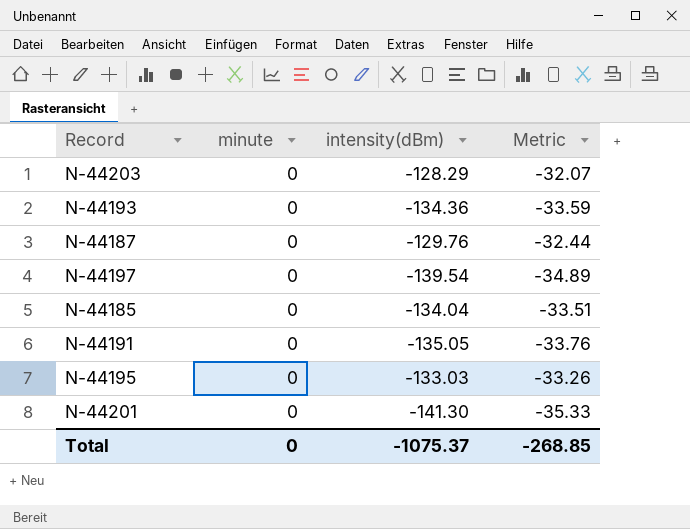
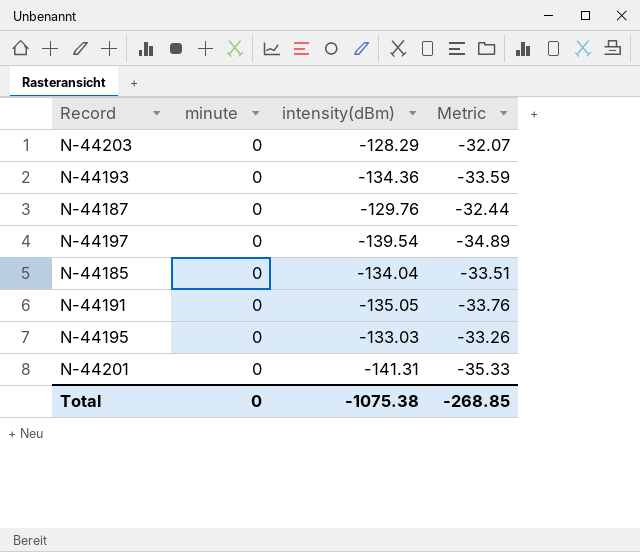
N-44201 | intensity(dBm): -141.30 -> -141.31
Total | intensity(dBm): -1075.37 -> -1075.38

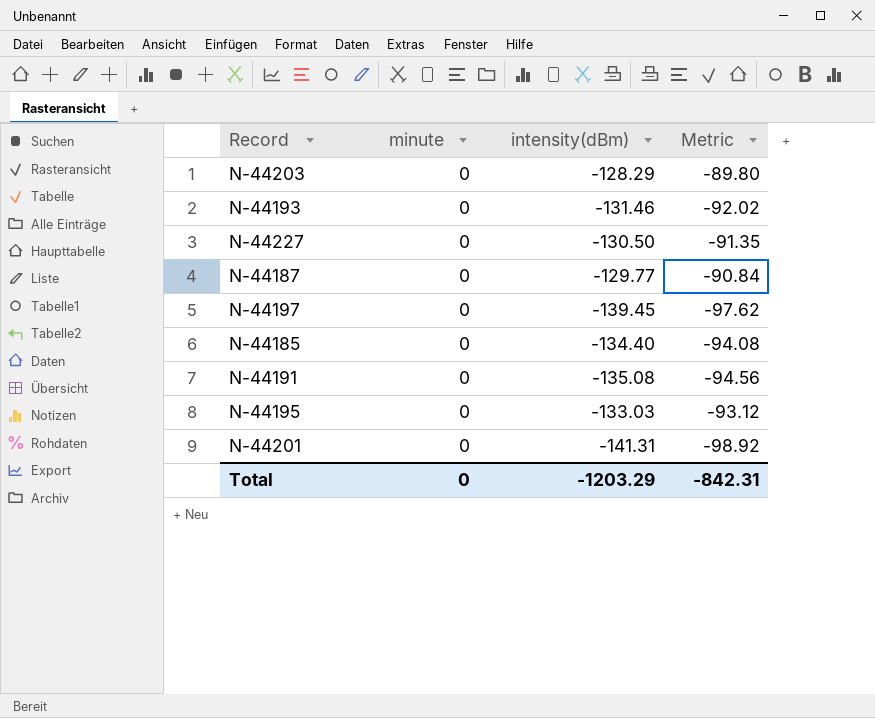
column Metric | formula: [intensity(dBm)] * 0.25 -> [intensity(dBm)] * 0.7
N-44193 | intensity(dBm): -134.36 -> -131.46
row N-44227: none -> 0 | -130.50 | -91.35
N-44187 | intensity(dBm): -129.76 -> -129.77
N-44197 | intensity(dBm): -139.54 -> -139.45
N-44185 | intensity(dBm): -134.04 -> -134.40
N-44191 | intensity(dBm): -135.05 -> -135.08
Total | intensity(dBm): -1075.38 -> -1203.29
Total | Metric: -268.85 -> -842.31

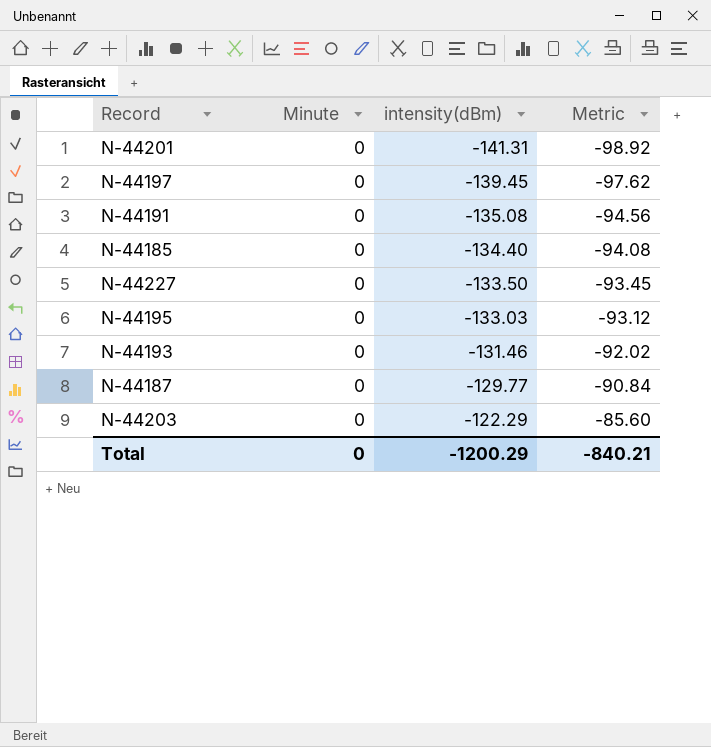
row order: none -> intensity(dBm) ascending
column name: minute -> Minute
N-44227 | intensity(dBm): -130.50 -> -133.50
N-44227 | Metric: -91.35 -> -93.45
N-44203 | intensity(dBm): -128.29 -> -122.29
N-44203 | Metric: -89.80 -> -85.60
Total | intensity(dBm): -1203.29 -> -1200.29
Total | Metric: -842.31 -> -840.21

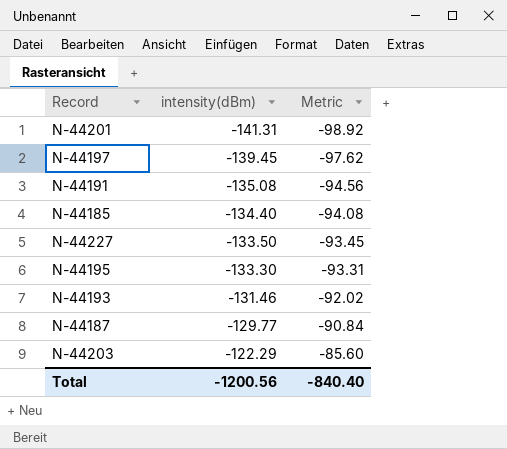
column Minute | position: 2 -> none
N-44195 | intensity(dBm): -133.03 -> -133.30
N-44195 | Metric: -93.12 -> -93.31
Total | intensity(dBm): -1200.29 -> -1200.56
Total | Metric: -840.21 -> -840.40

